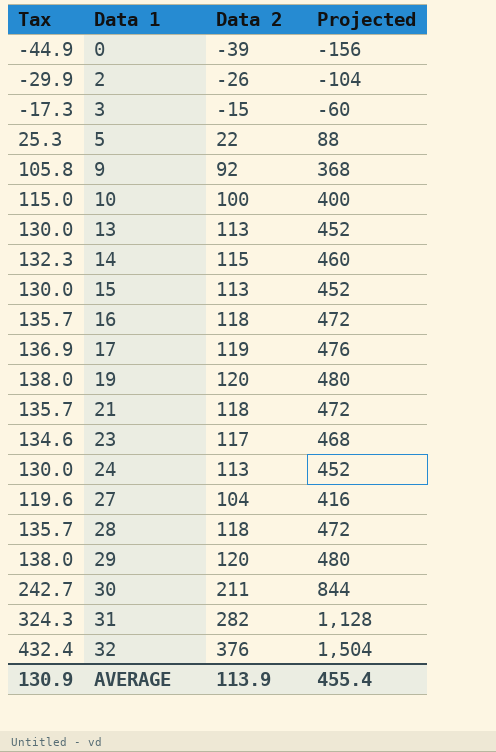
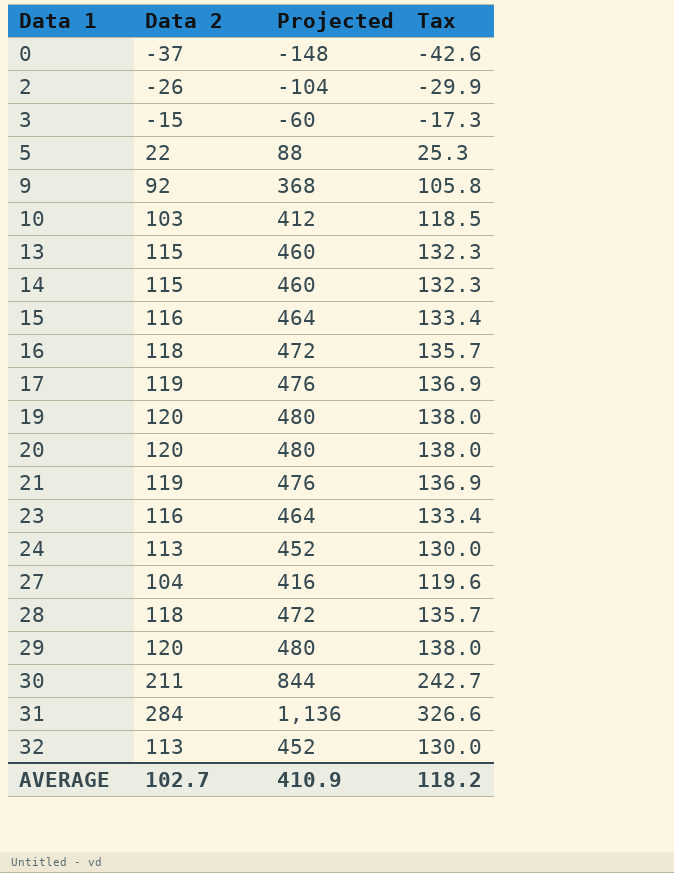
column Tax | position: 1 -> 4
0 | Data 2: -39 -> -37
0 | Projected: -156 -> -148
0 | Tax: -44.9 -> -42.6
10 | Data 2: 100 -> 103
10 | Projected: 400 -> 412
10 | Tax: 115.0 -> 118.5
13 | Data 2: 113 -> 115
13 | Projected: 452 -> 460
13 | Tax: 130.0 -> 132.3
15 | Data 2: 113 -> 116
15 | Projected: 452 -> 464
15 | Tax: 130.0 -> 133.4
row 20: none -> 120 | 480 | 138.0
21 | Data 2: 118 -> 119
21 | Projected: 472 -> 476
21 | Tax: 135.7 -> 136.9
23 | Data 2: 117 -> 116
23 | Projected: 468 -> 464
23 | Tax: 134.6 -> 133.4
31 | Data 2: 282 -> 284
31 | Projected: 1,128 -> 1,136
31 | Tax: 324.3 -> 326.6
32 | Data 2: 376 -> 113
32 | Projected: 1,504 -> 452
32 | Tax: 432.4 -> 130.0
AVERAGE | Data 2: 113.9 -> 102.7
AVERAGE | Projected: 455.4 -> 410.9
AVERAGE | Tax: 130.9 -> 118.2

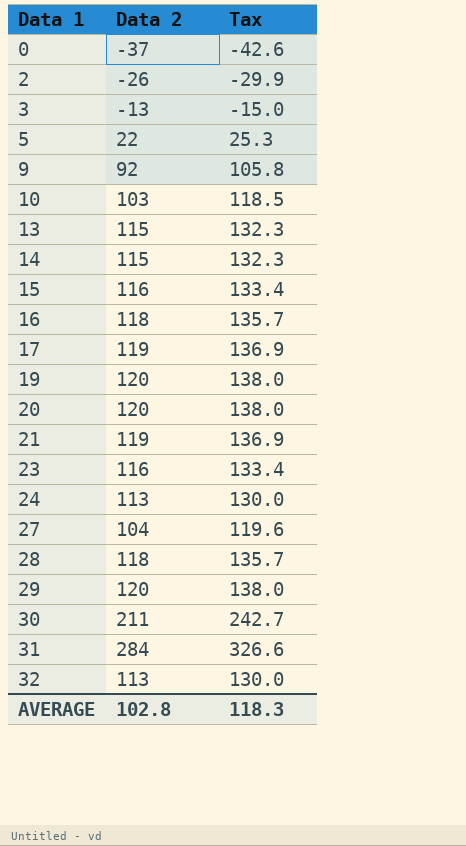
column Projected | formula: [Data 2] * 4 -> none
3 | Data 2: -15 -> -13
3 | Tax: -17.3 -> -15.0
AVERAGE | Data 2: 102.7 -> 102.8
AVERAGE | Tax: 118.2 -> 118.3

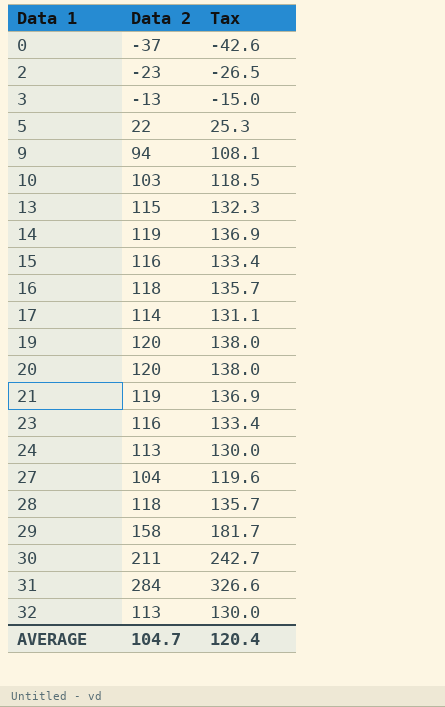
2 | Data 2: -26 -> -23
2 | Tax: -29.9 -> -26.5
9 | Data 2: 92 -> 94
9 | Tax: 105.8 -> 108.1
14 | Data 2: 115 -> 119
14 | Tax: 132.3 -> 136.9
17 | Data 2: 119 -> 114
17 | Tax: 136.9 -> 131.1
29 | Data 2: 120 -> 158
29 | Tax: 138.0 -> 181.7
AVERAGE | Data 2: 102.8 -> 104.7
AVERAGE | Tax: 118.3 -> 120.4

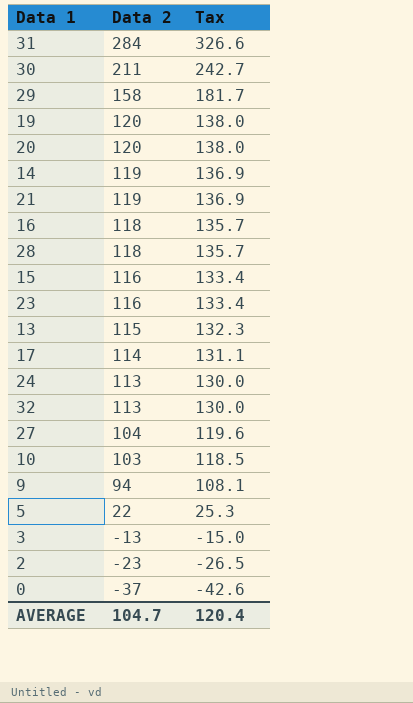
row order: Data 1 ascending -> Data 2 descending

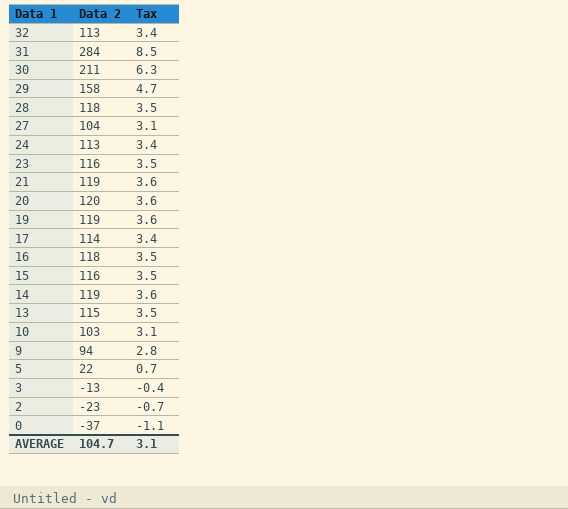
row order: Data 2 descending -> Data 1 descending
column Tax | formula: [Data 2] * 1.15 -> [Data 2] * 0.03
19 | Data 2: 120 -> 119
AVERAGE | Tax: 120.4 -> 3.1

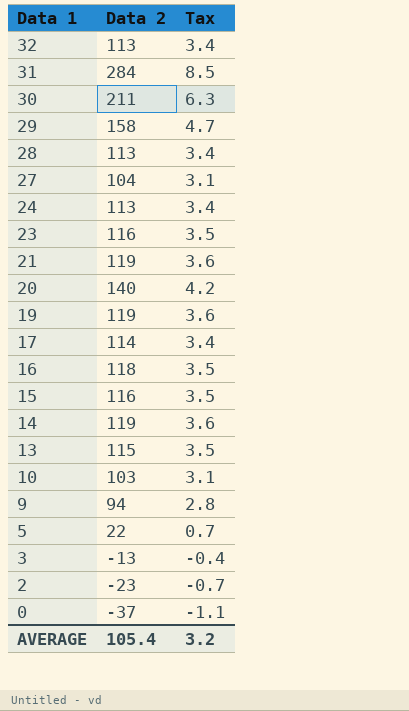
28 | Data 2: 118 -> 113
28 | Tax: 3.5 -> 3.4
20 | Data 2: 120 -> 140
20 | Tax: 3.6 -> 4.2
AVERAGE | Data 2: 104.7 -> 105.4
AVERAGE | Tax: 3.1 -> 3.2

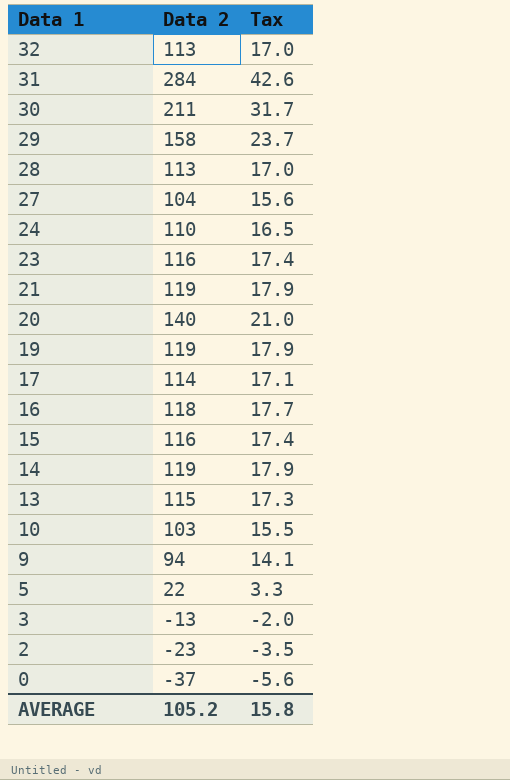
column Tax | formula: [Data 2] * 0.03 -> [Data 2] * 0.15
24 | Data 2: 113 -> 110
AVERAGE | Data 2: 105.4 -> 105.2
AVERAGE | Tax: 3.2 -> 15.8

